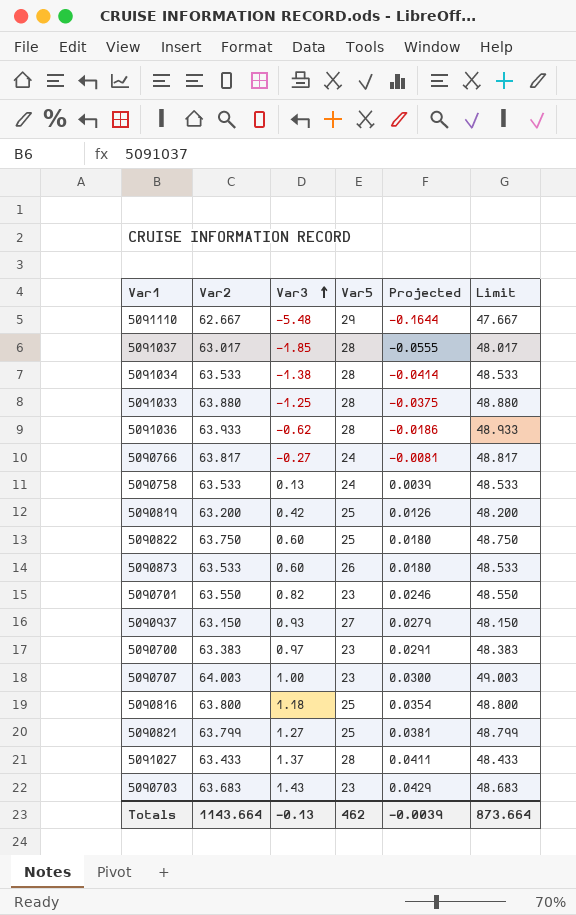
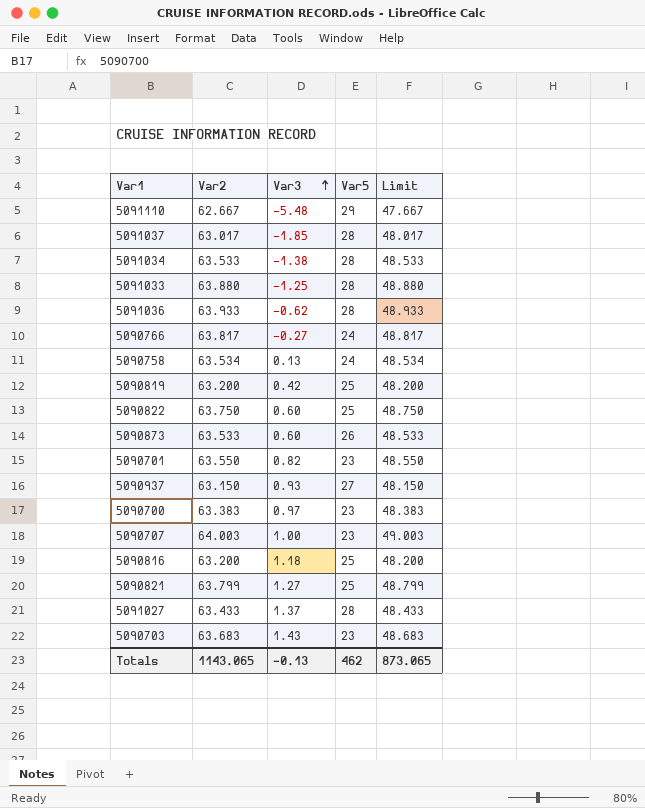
column Projected | formula: [Var3] * 0.03 -> none
5090758 | Var2: 63.533 -> 63.534
5090758 | Limit: 48.533 -> 48.534
5090816 | Var2: 63.800 -> 63.200
5090816 | Limit: 48.800 -> 48.200
Totals | Var2: 1143.664 -> 1143.065
Totals | Limit: 873.664 -> 873.065

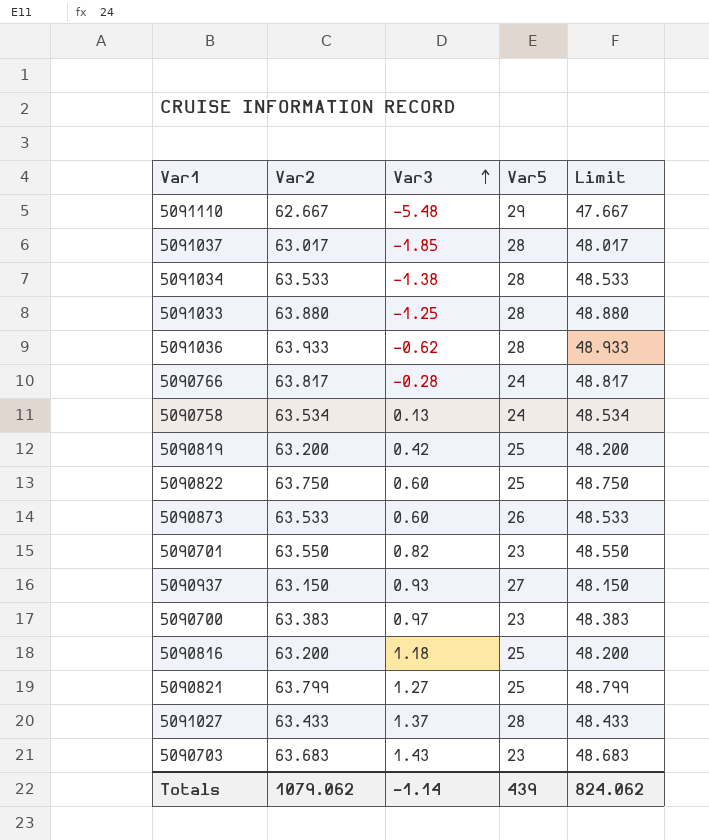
row 5090707: 64.003 | 1.00 | 23 | 49.003 -> none
5090766 | Var3: -0.27 -> -0.28
Totals | Var2: 1143.065 -> 1079.062
Totals | Var3: -0.13 -> -1.14
Totals | Var5: 462 -> 439
Totals | Limit: 873.065 -> 824.062

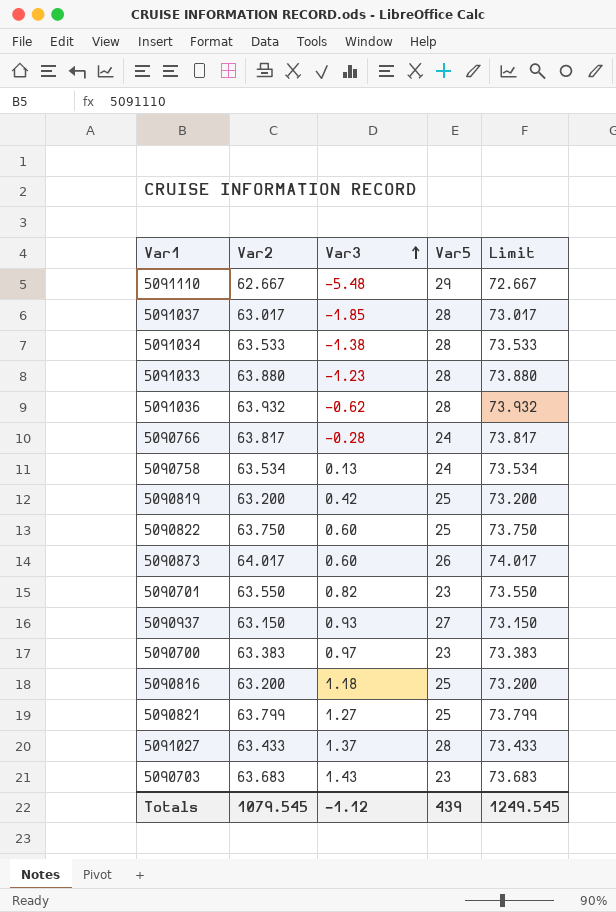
column Limit | formula: [Var2] - 15 -> [Var2] + 10
5091033 | Var3: -1.25 -> -1.23
5091036 | Var2: 63.933 -> 63.932
5090873 | Var2: 63.533 -> 64.017
Totals | Var2: 1079.062 -> 1079.545
Totals | Var3: -1.14 -> -1.12
Totals | Limit: 824.062 -> 1249.545

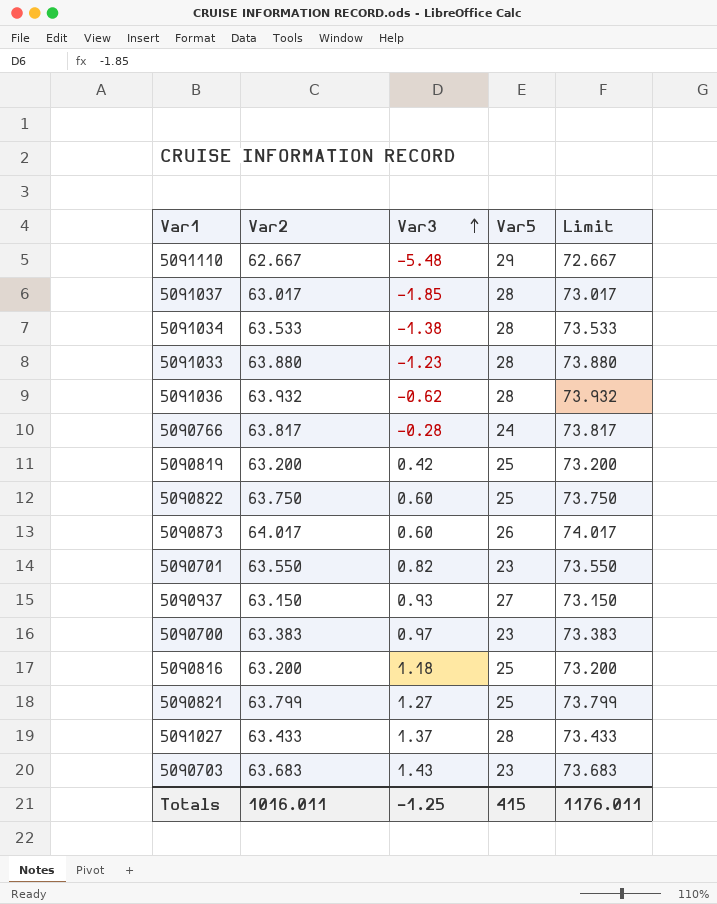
row 5090758: 63.534 | 0.13 | 24 | 73.534 -> none
Totals | Var2: 1079.545 -> 1016.011
Totals | Var3: -1.12 -> -1.25
Totals | Var5: 439 -> 415
Totals | Limit: 1249.545 -> 1176.011

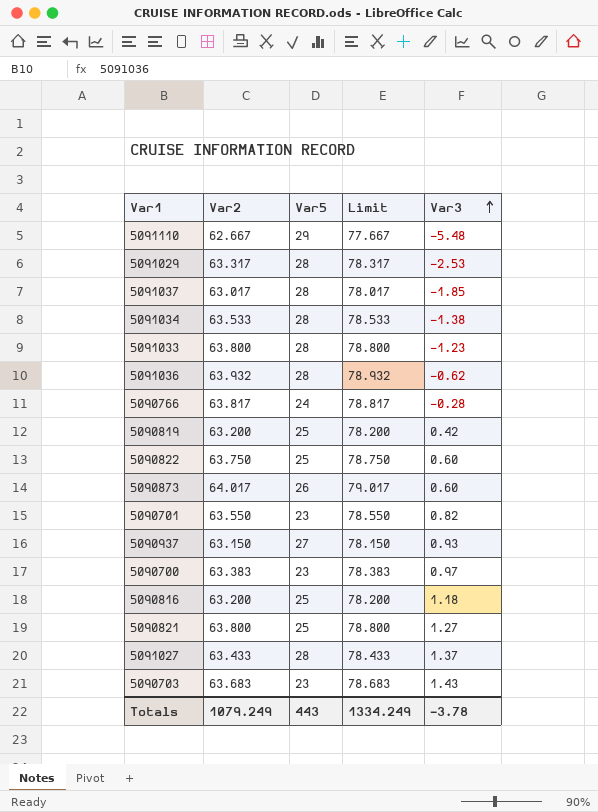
column Limit | formula: [Var2] + 10 -> [Var2] + 15
column Var3 | position: 3 -> 5
row 5091029: none -> 63.317 | 28 | 78.317 | -2.53
5091033 | Var2: 63.880 -> 63.800
5090821 | Var2: 63.799 -> 63.800
Totals | Var2: 1016.011 -> 1079.249
Totals | Var5: 415 -> 443
Totals | Limit: 1176.011 -> 1334.249
Totals | Var3: -1.25 -> -3.78

